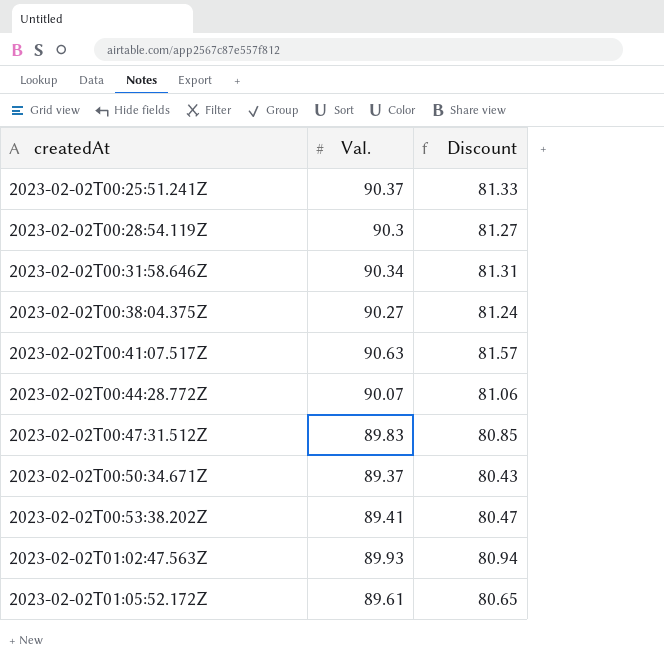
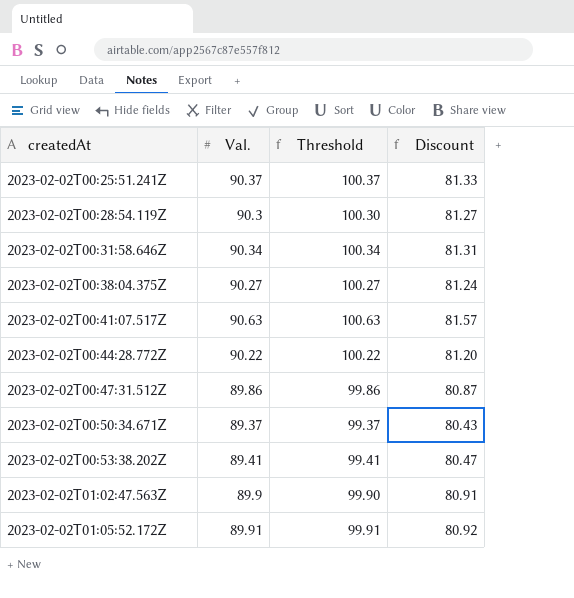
column Threshold | formula: none -> [Val.] + 10
2023-02-02T00:44:28.772Z | Val.: 90.07 -> 90.22
2023-02-02T00:44:28.772Z | Discount: 81.06 -> 81.20
2023-02-02T00:47:31.512Z | Val.: 89.83 -> 89.86
2023-02-02T00:47:31.512Z | Discount: 80.85 -> 80.87
2023-02-02T01:02:47.563Z | Val.: 89.93 -> 89.9
2023-02-02T01:02:47.563Z | Discount: 80.94 -> 80.91
2023-02-02T01:05:52.172Z | Val.: 89.61 -> 89.91
2023-02-02T01:05:52.172Z | Discount: 80.65 -> 80.92

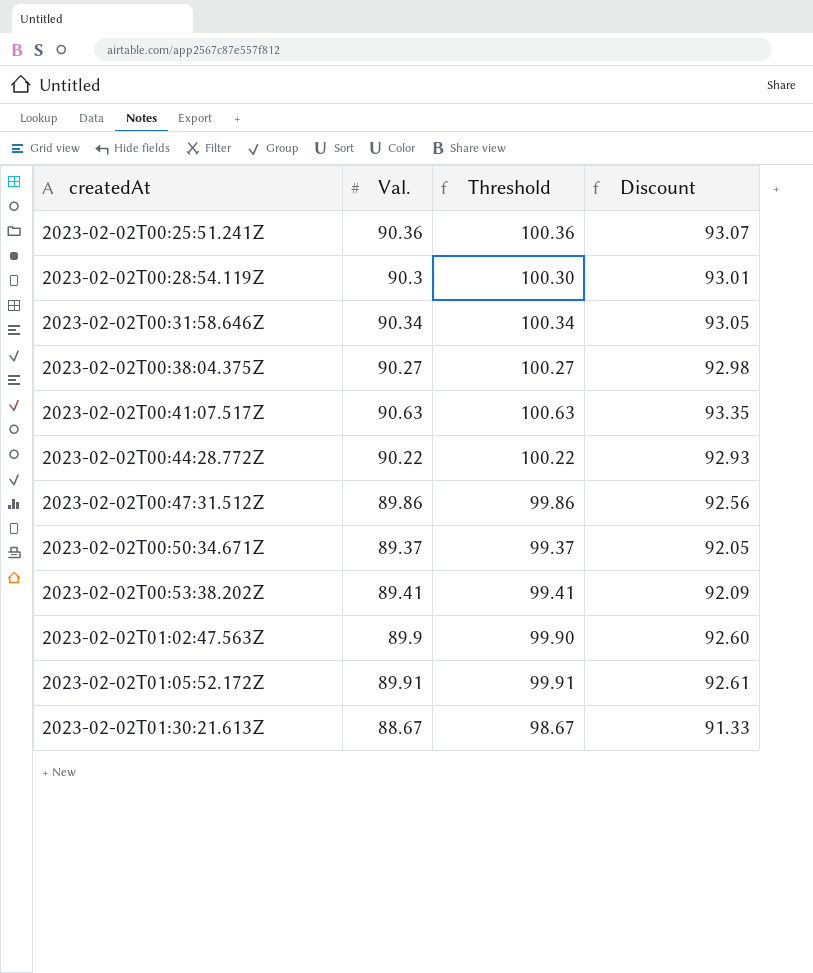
column Discount | formula: [Val.] * 0.9 -> [Val.] * 1.03
2023-02-02T00:25:51.241Z | Val.: 90.37 -> 90.36
2023-02-02T00:25:51.241Z | Threshold: 100.37 -> 100.36
row 2023-02-02T01:30:21.613Z: none -> 88.67 | 98.67 | 91.33

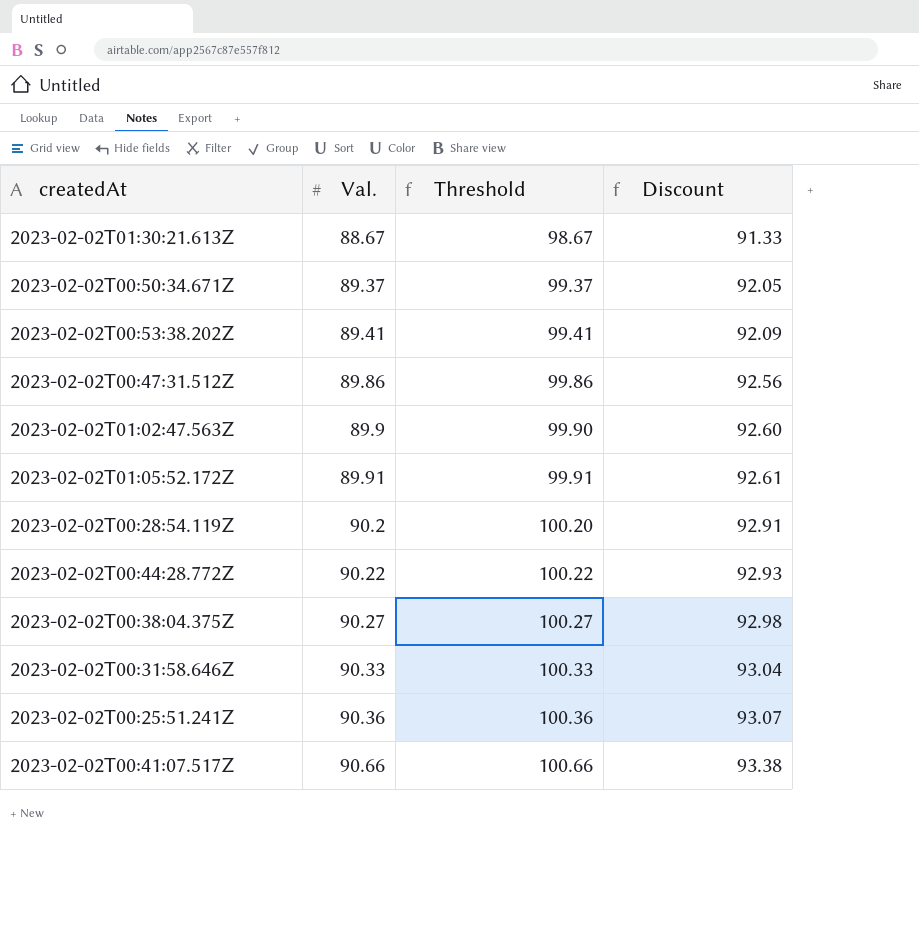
row order: createdAt ascending -> Val. ascending
2023-02-02T00:28:54.119Z | Val.: 90.3 -> 90.2
2023-02-02T00:28:54.119Z | Threshold: 100.30 -> 100.20
2023-02-02T00:28:54.119Z | Discount: 93.01 -> 92.91
2023-02-02T00:31:58.646Z | Val.: 90.34 -> 90.33
2023-02-02T00:31:58.646Z | Threshold: 100.34 -> 100.33
2023-02-02T00:31:58.646Z | Discount: 93.05 -> 93.04
2023-02-02T00:41:07.517Z | Val.: 90.63 -> 90.66
2023-02-02T00:41:07.517Z | Threshold: 100.63 -> 100.66
2023-02-02T00:41:07.517Z | Discount: 93.35 -> 93.38

